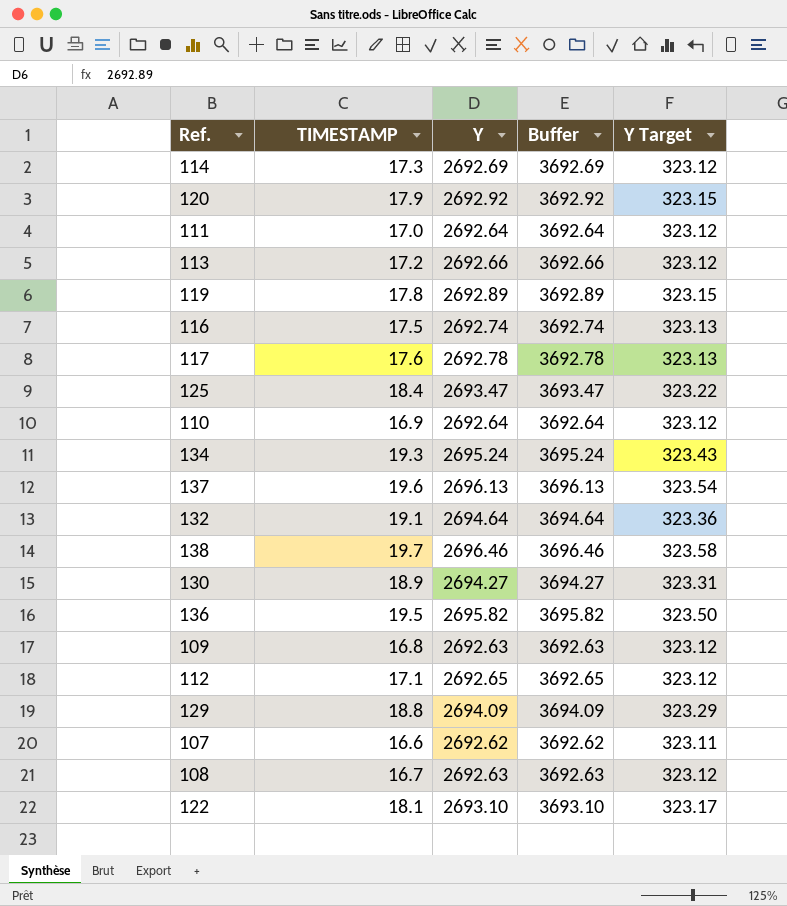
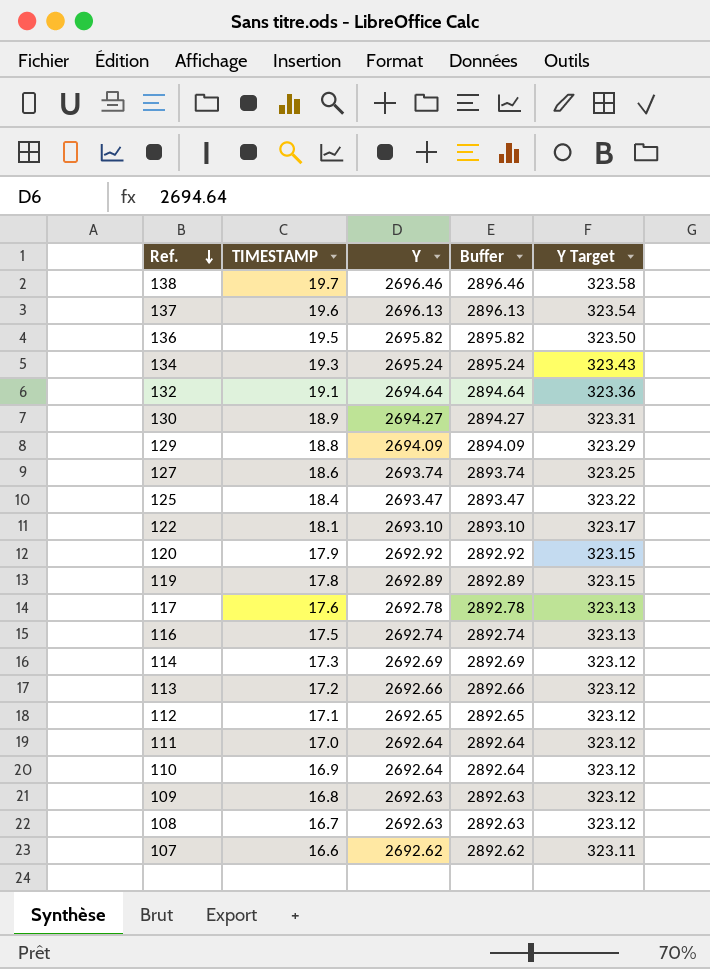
row order: none -> Ref. descending
column Buffer | formula: [Y] + 1000 -> [Y] + 200
row 127: none -> 18.6 | 2693.74 | 2893.74 | 323.25

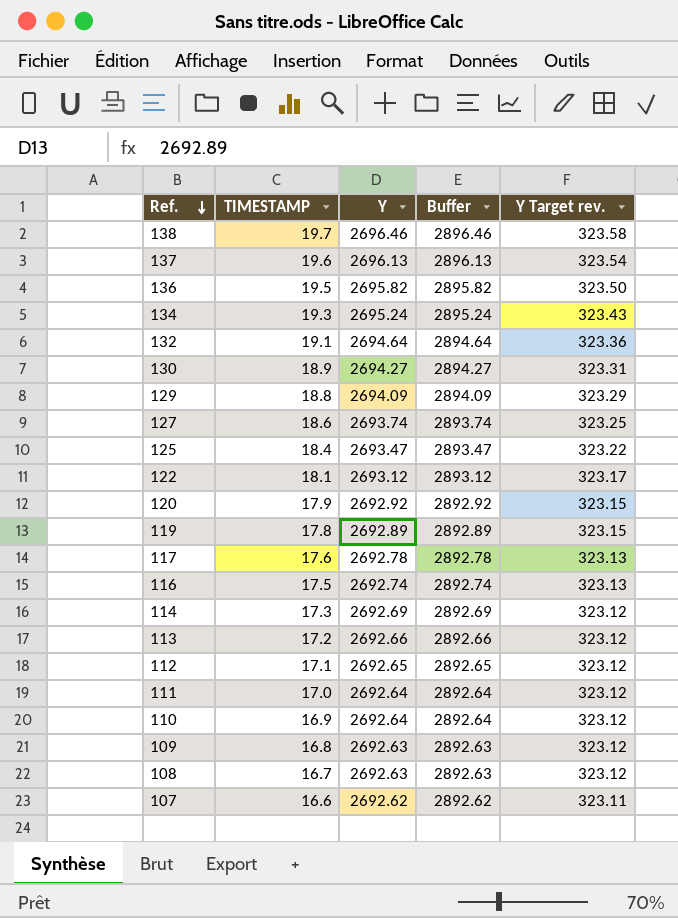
column name: Y Target -> Y Target rev.
122 | Y: 2693.10 -> 2693.12
122 | Buffer: 2893.10 -> 2893.12

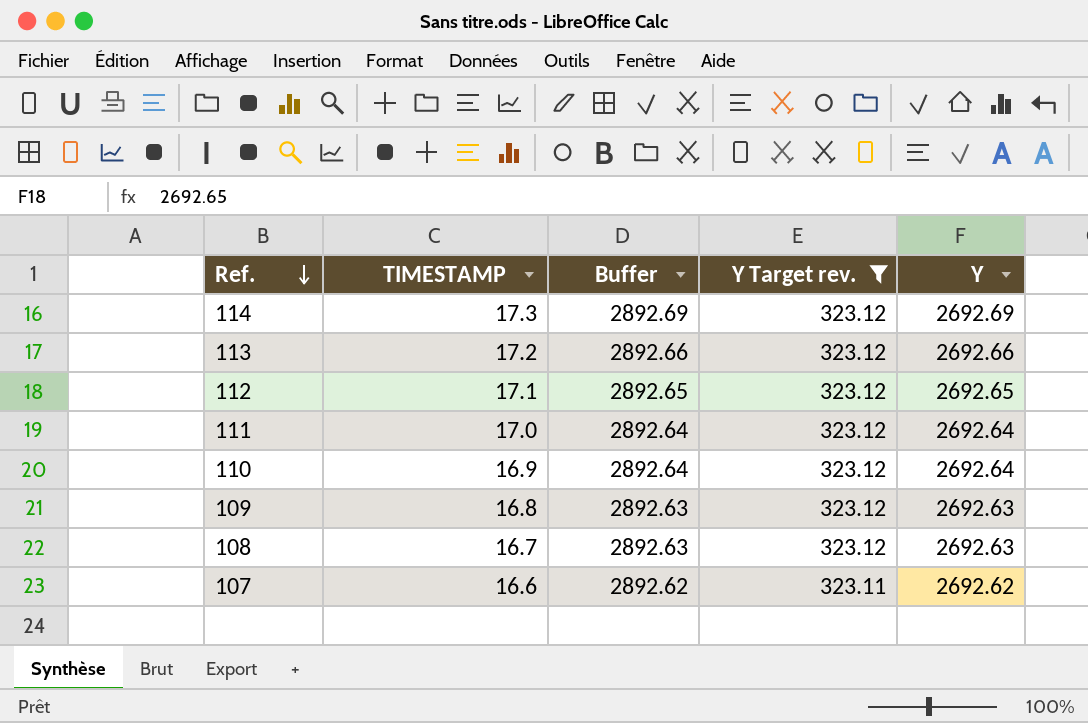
filter: none -> Y Target rev. <= 323.12
column Y | position: 3 -> 5

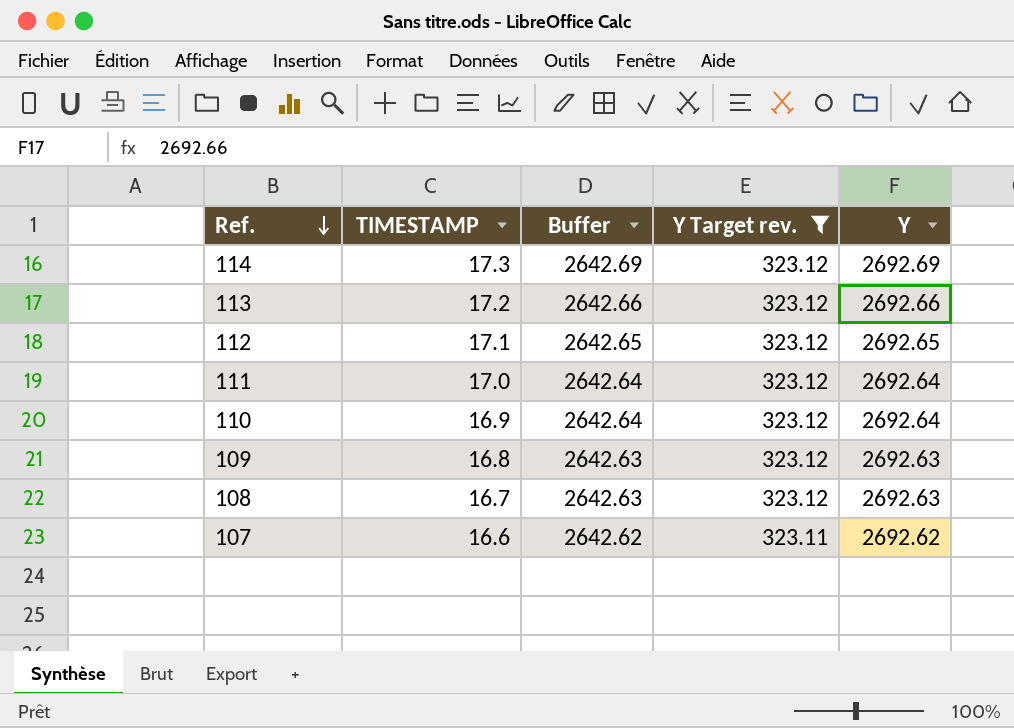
column Buffer | formula: [Y] + 200 -> [Y] - 50

